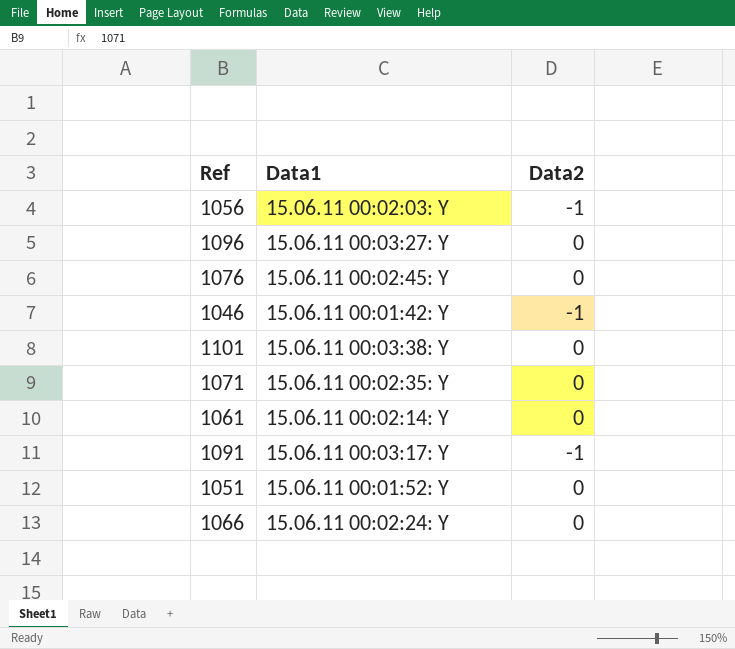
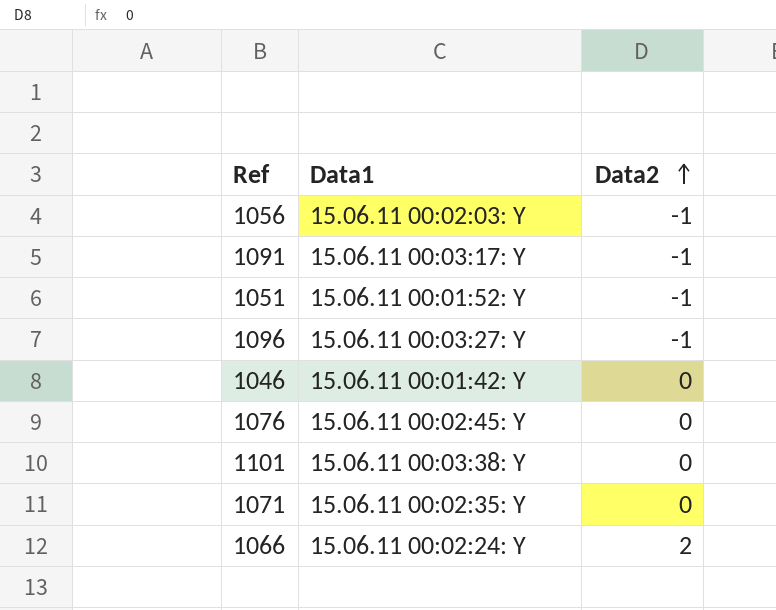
row order: none -> Data2 ascending
row 1061: 15.06.11 00:02:14: Y | 0 -> none
1051 | Data2: 0 -> -1
1096 | Data2: 0 -> -1
1046 | Data2: -1 -> 0
1066 | Data2: 0 -> 2

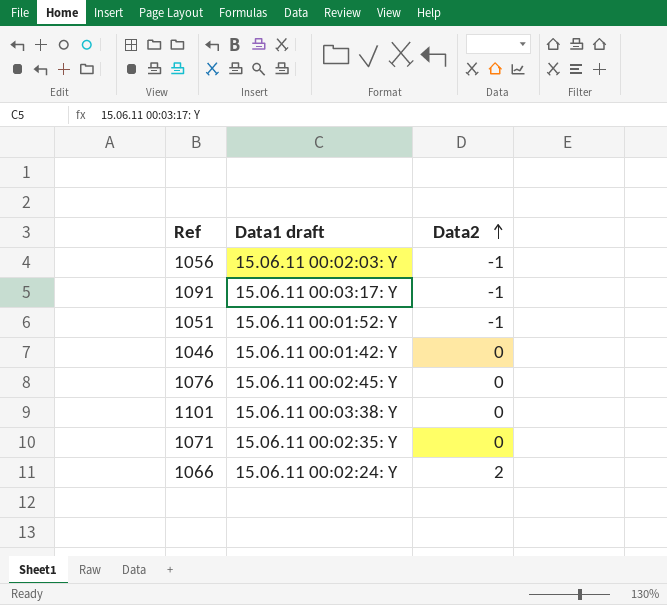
column name: Data1 -> Data1 draft
row 1096: 15.06.11 00:03:27: Y | -1 -> none

